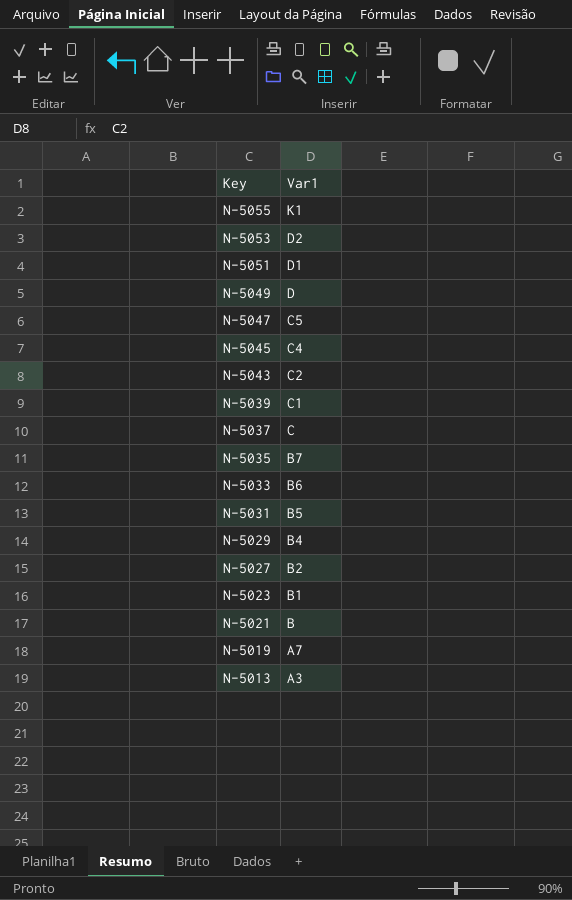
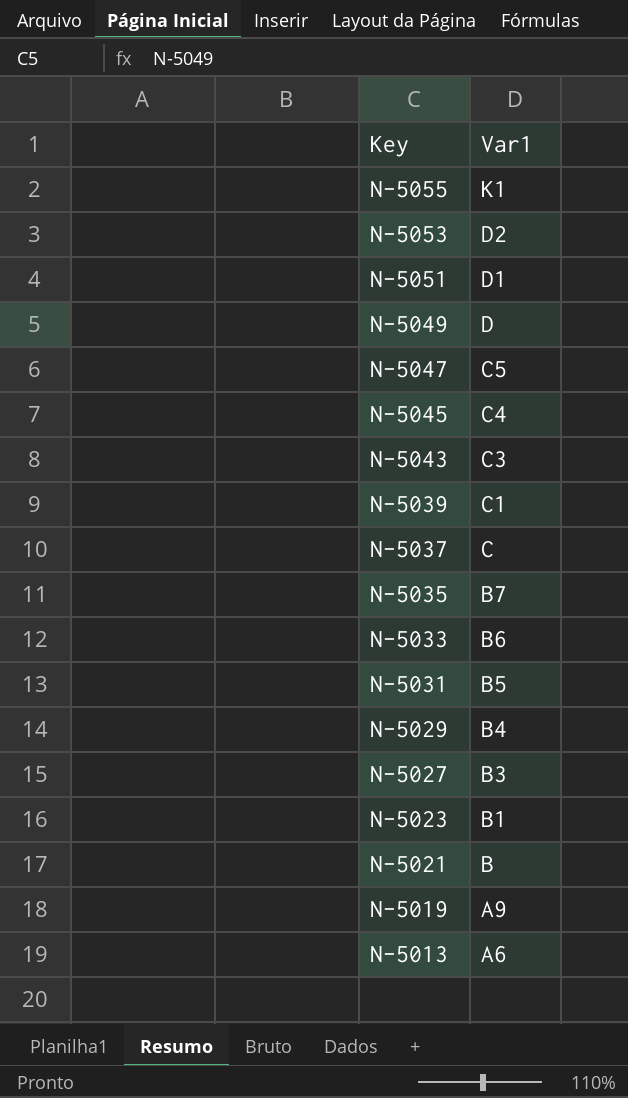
N-5043 | Var1: C2 -> C3
N-5027 | Var1: B2 -> B3
N-5019 | Var1: A7 -> A9
N-5013 | Var1: A3 -> A6

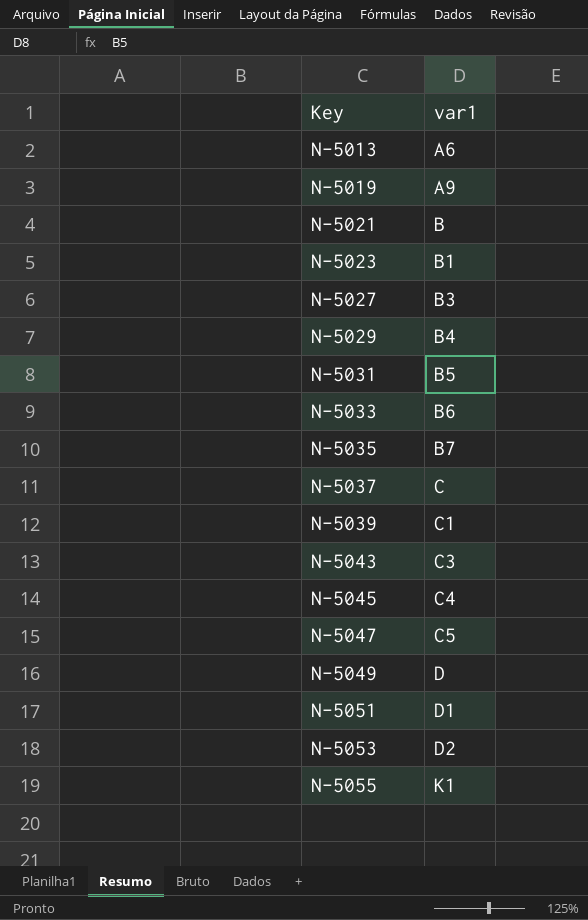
row order: Key descending -> Key ascending
column name: Var1 -> var1

